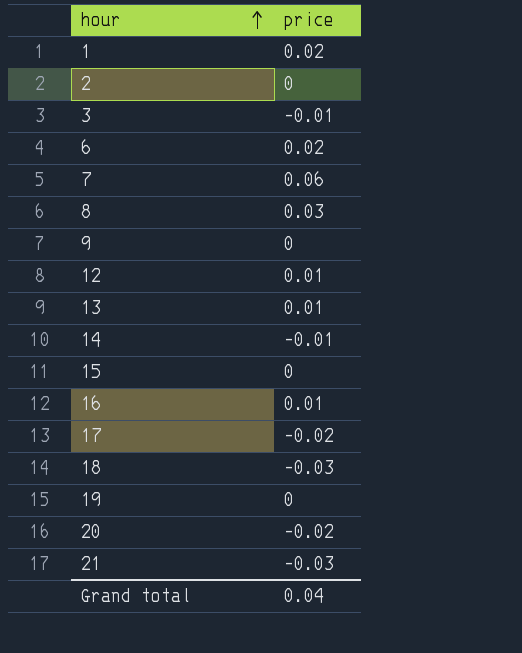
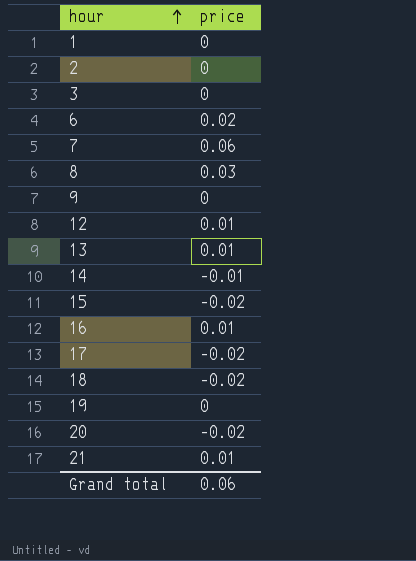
1 | price: 0.02 -> 0
3 | price: -0.01 -> 0
15 | price: 0 -> -0.02
18 | price: -0.03 -> -0.02
21 | price: -0.03 -> 0.01
Grand total | price: 0.04 -> 0.06

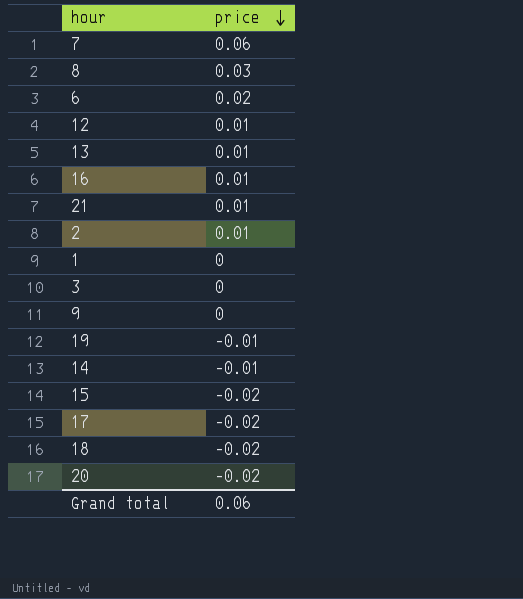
row order: hour ascending -> price descending
2 | price: 0 -> 0.01
19 | price: 0 -> -0.01

